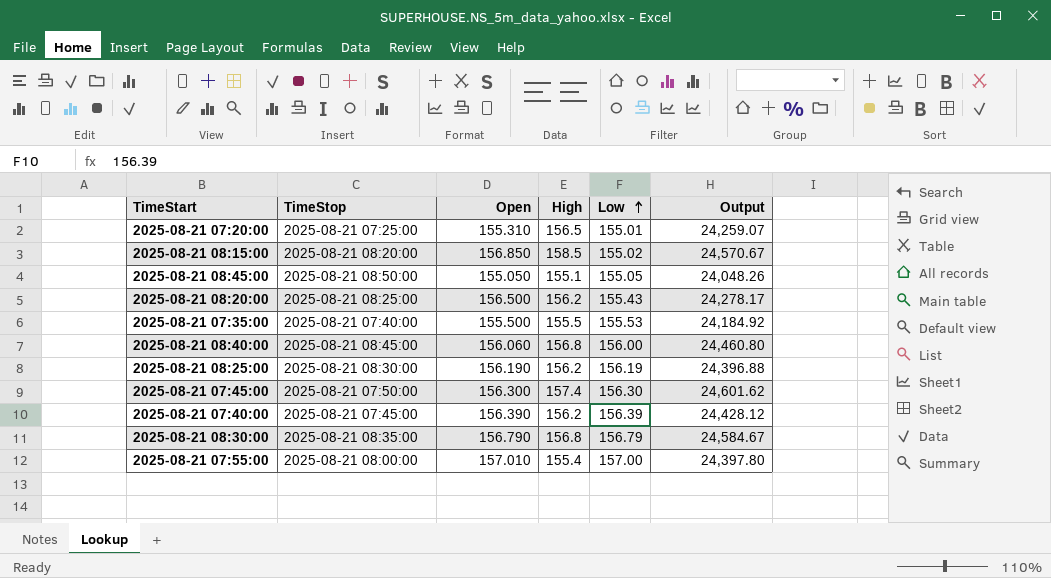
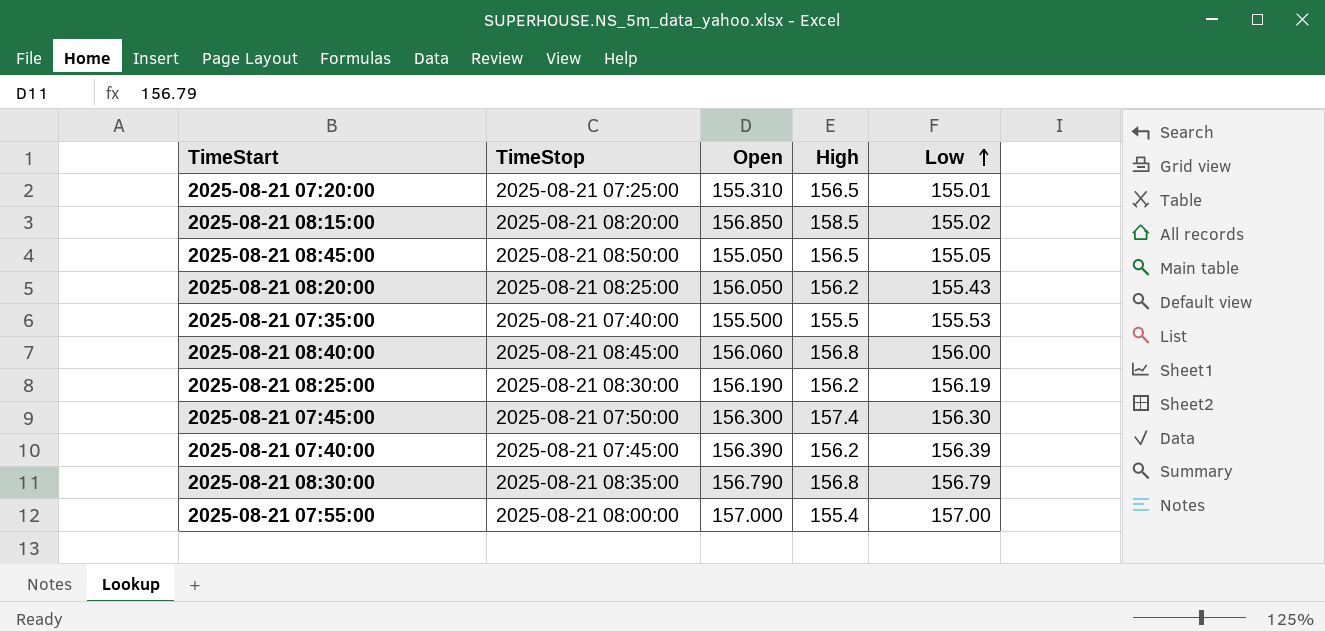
column Output | formula: [High] * [Low] -> none
2025-08-21 08:45:00 | High: 155.1 -> 156.5
2025-08-21 08:20:00 | Open: 156.500 -> 156.050
2025-08-21 07:55:00 | Open: 157.010 -> 157.000

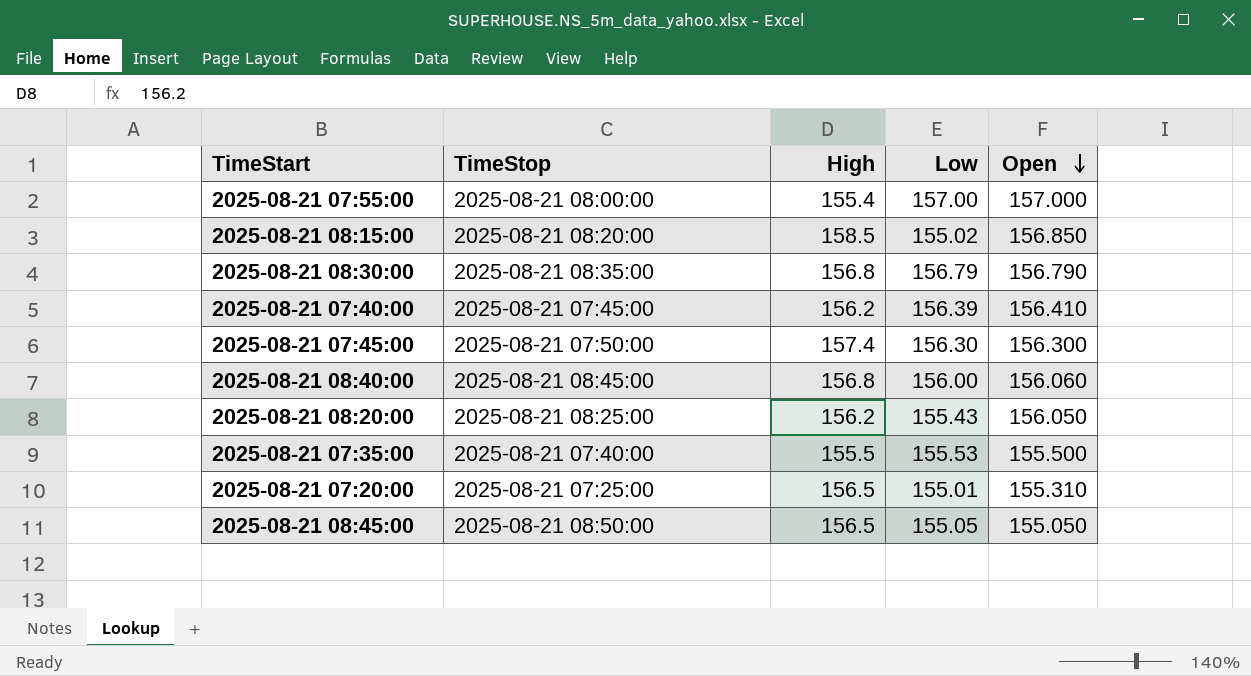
row order: Low ascending -> Open descending
column Open | position: 3 -> 5
row 2025-08-21 08:25:00: 2025-08-21 08:30:00 | 156.190 | 156.2 | 156.19 -> none
2025-08-21 07:40:00 | Open: 156.390 -> 156.410

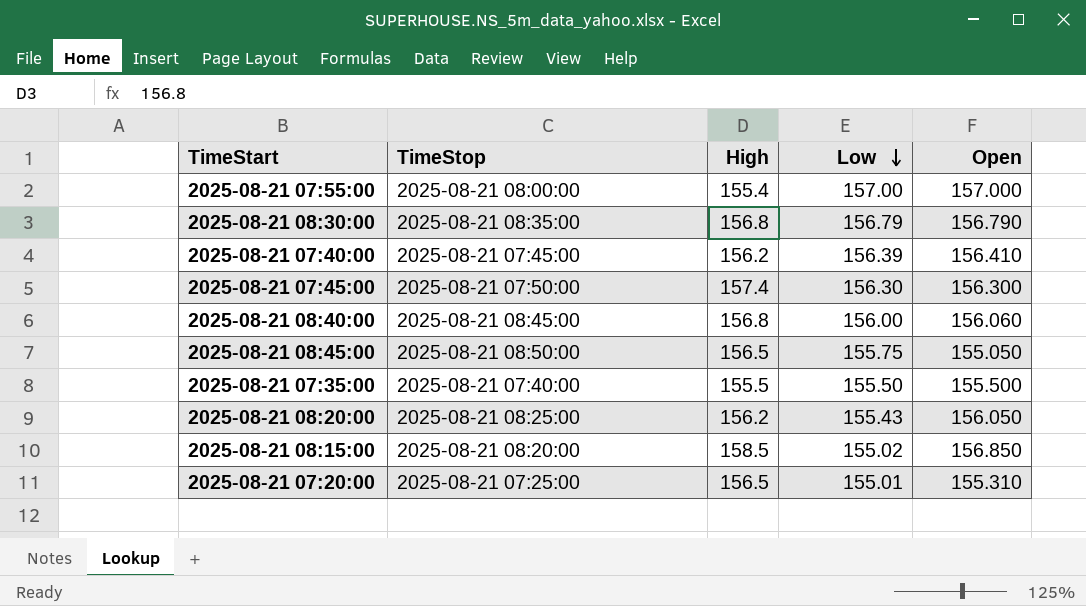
row order: Open descending -> Low descending
2025-08-21 08:45:00 | Low: 155.05 -> 155.75
2025-08-21 07:35:00 | Low: 155.53 -> 155.50

